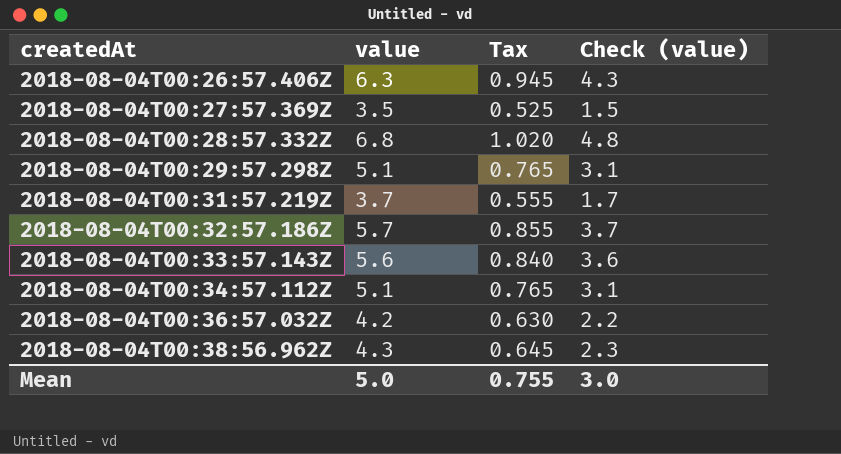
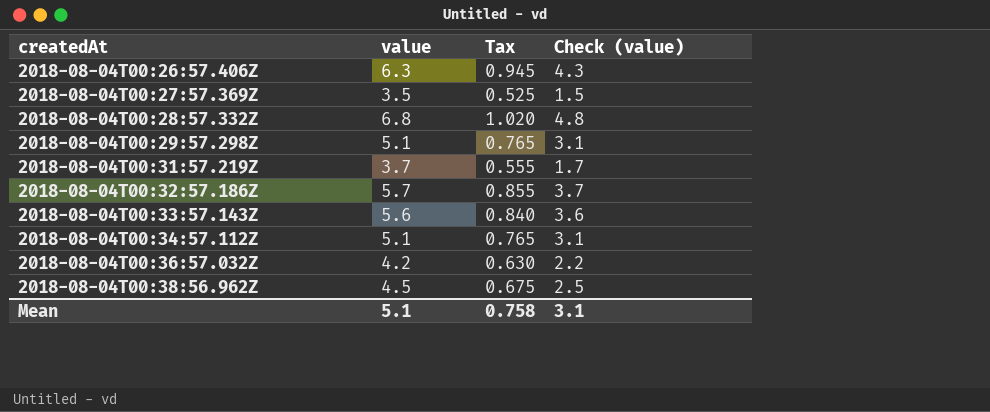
2018-08-04T00:38:56.962Z | value: 4.3 -> 4.5
2018-08-04T00:38:56.962Z | Tax: 0.645 -> 0.675
2018-08-04T00:38:56.962Z | Check (value): 2.3 -> 2.5
Mean | value: 5.0 -> 5.1
Mean | Tax: 0.755 -> 0.758
Mean | Check (value): 3.0 -> 3.1

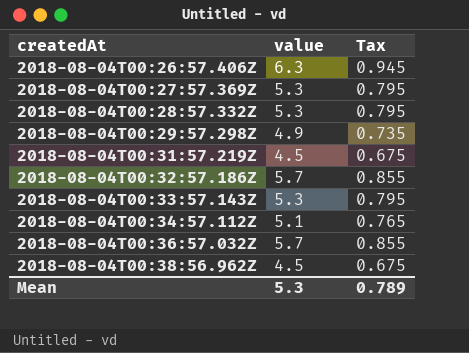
column Check (value) | formula: [value] - 2 -> none
2018-08-04T00:27:57.369Z | value: 3.5 -> 5.3
2018-08-04T00:27:57.369Z | Tax: 0.525 -> 0.795
2018-08-04T00:28:57.332Z | value: 6.8 -> 5.3
2018-08-04T00:28:57.332Z | Tax: 1.020 -> 0.795
2018-08-04T00:29:57.298Z | value: 5.1 -> 4.9
2018-08-04T00:29:57.298Z | Tax: 0.765 -> 0.735
2018-08-04T00:31:57.219Z | value: 3.7 -> 4.5
2018-08-04T00:31:57.219Z | Tax: 0.555 -> 0.675
2018-08-04T00:33:57.143Z | value: 5.6 -> 5.3
2018-08-04T00:33:57.143Z | Tax: 0.840 -> 0.795
2018-08-04T00:36:57.032Z | value: 4.2 -> 5.7
2018-08-04T00:36:57.032Z | Tax: 0.630 -> 0.855
Mean | value: 5.1 -> 5.3
Mean | Tax: 0.758 -> 0.789

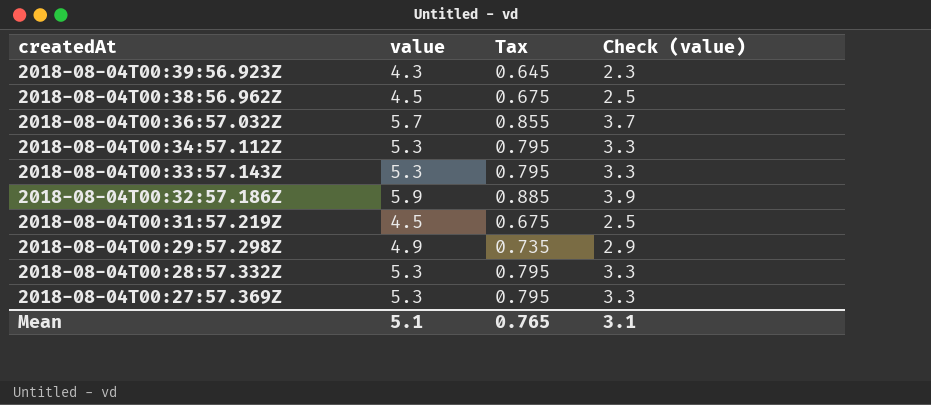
row order: createdAt ascending -> createdAt descending
column Check (value) | formula: none -> [value] - 2
row 2018-08-04T00:26:57.406Z: 6.3 | 0.945 -> none
row 2018-08-04T00:39:56.923Z: none -> 4.3 | 0.645 | 2.3
2018-08-04T00:34:57.112Z | value: 5.1 -> 5.3
2018-08-04T00:34:57.112Z | Tax: 0.765 -> 0.795
2018-08-04T00:32:57.186Z | value: 5.7 -> 5.9
2018-08-04T00:32:57.186Z | Tax: 0.855 -> 0.885
Mean | value: 5.3 -> 5.1
Mean | Tax: 0.789 -> 0.765

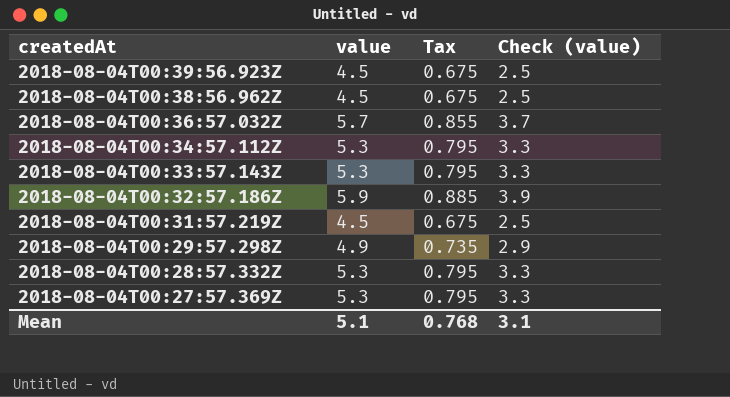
2018-08-04T00:39:56.923Z | value: 4.3 -> 4.5
2018-08-04T00:39:56.923Z | Tax: 0.645 -> 0.675
2018-08-04T00:39:56.923Z | Check (value): 2.3 -> 2.5
Mean | Tax: 0.765 -> 0.768

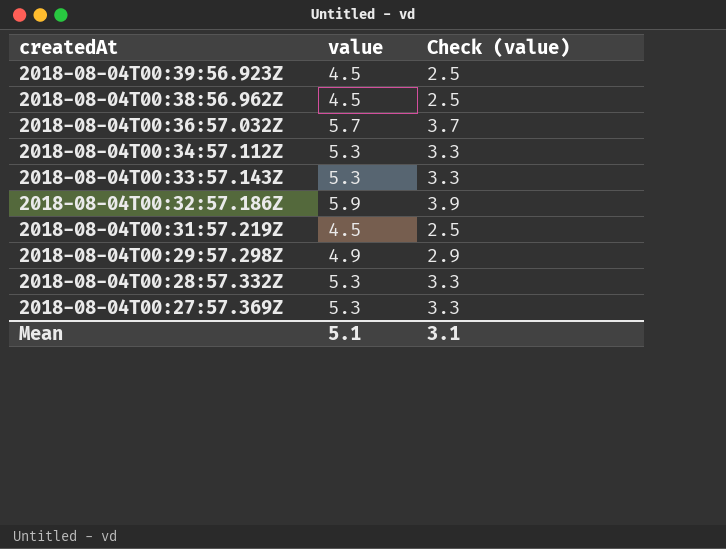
column Tax | formula: [value] * 0.15 -> none

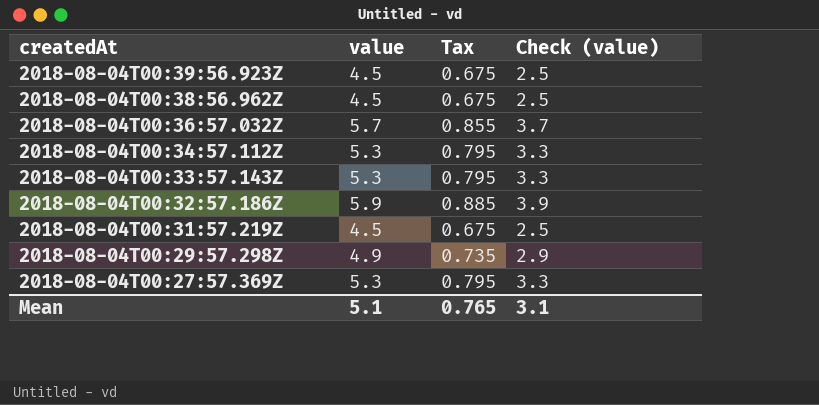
column Tax | formula: none -> [value] * 0.15
row 2018-08-04T00:28:57.332Z: 5.3 | 3.3 -> none

